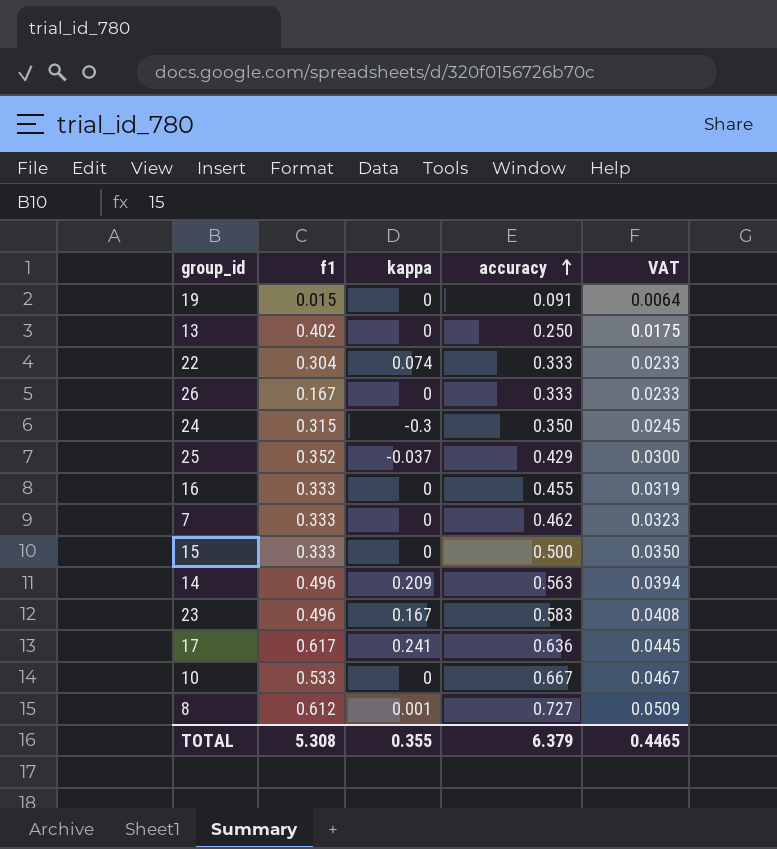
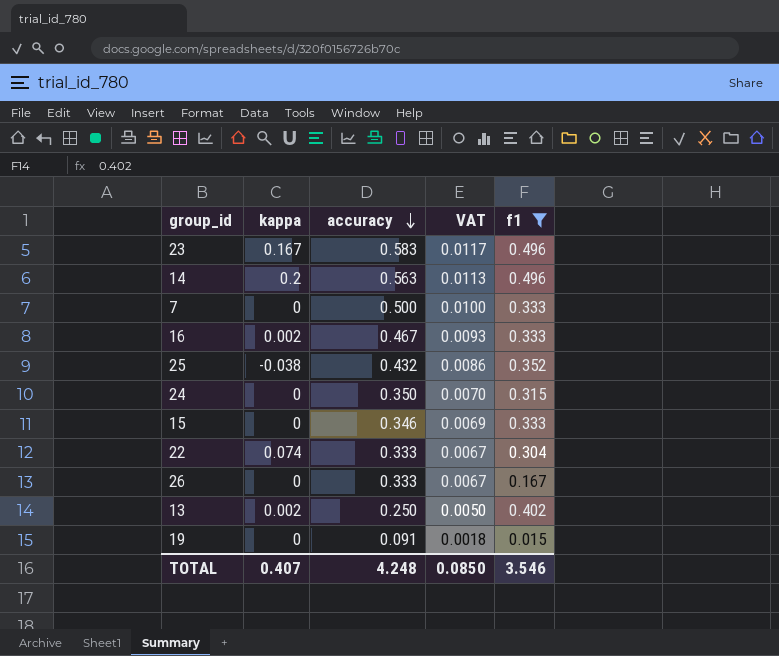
filter: none -> f1 <= 0.496
row order: accuracy ascending -> accuracy descending
column VAT | formula: [accuracy] * 0.07 -> [accuracy] * 0.02
column f1 | position: 2 -> 5
14 | kappa: 0.209 -> 0.2
7 | accuracy: 0.462 -> 0.500
16 | kappa: 0 -> 0.002
16 | accuracy: 0.455 -> 0.467
25 | kappa: -0.037 -> -0.038
25 | accuracy: 0.429 -> 0.432
24 | kappa: -0.3 -> 0
15 | accuracy: 0.500 -> 0.346
13 | kappa: 0 -> 0.002
TOTAL | kappa: 0.355 -> 0.407
TOTAL | accuracy: 6.379 -> 4.248
TOTAL | VAT: 0.4465 -> 0.0850
TOTAL | f1: 5.308 -> 3.546

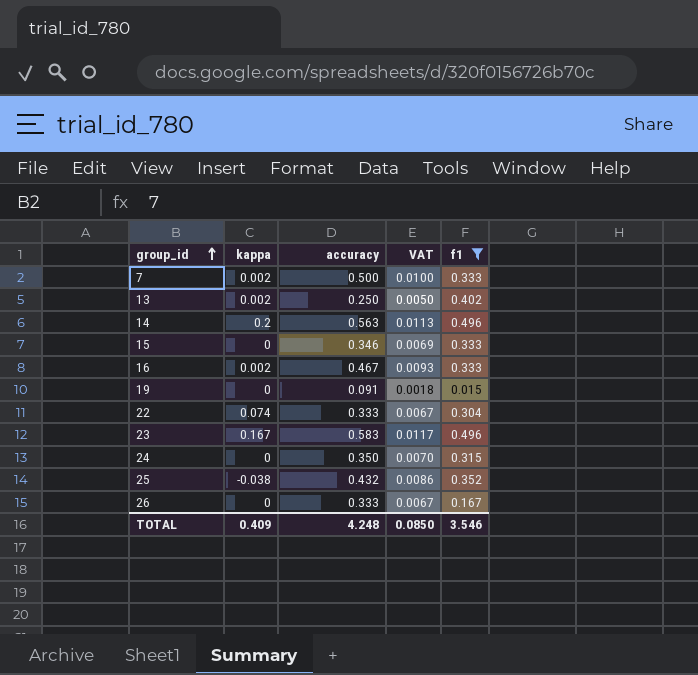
row order: accuracy descending -> group_id ascending
7 | kappa: 0 -> 0.002
TOTAL | kappa: 0.407 -> 0.409

